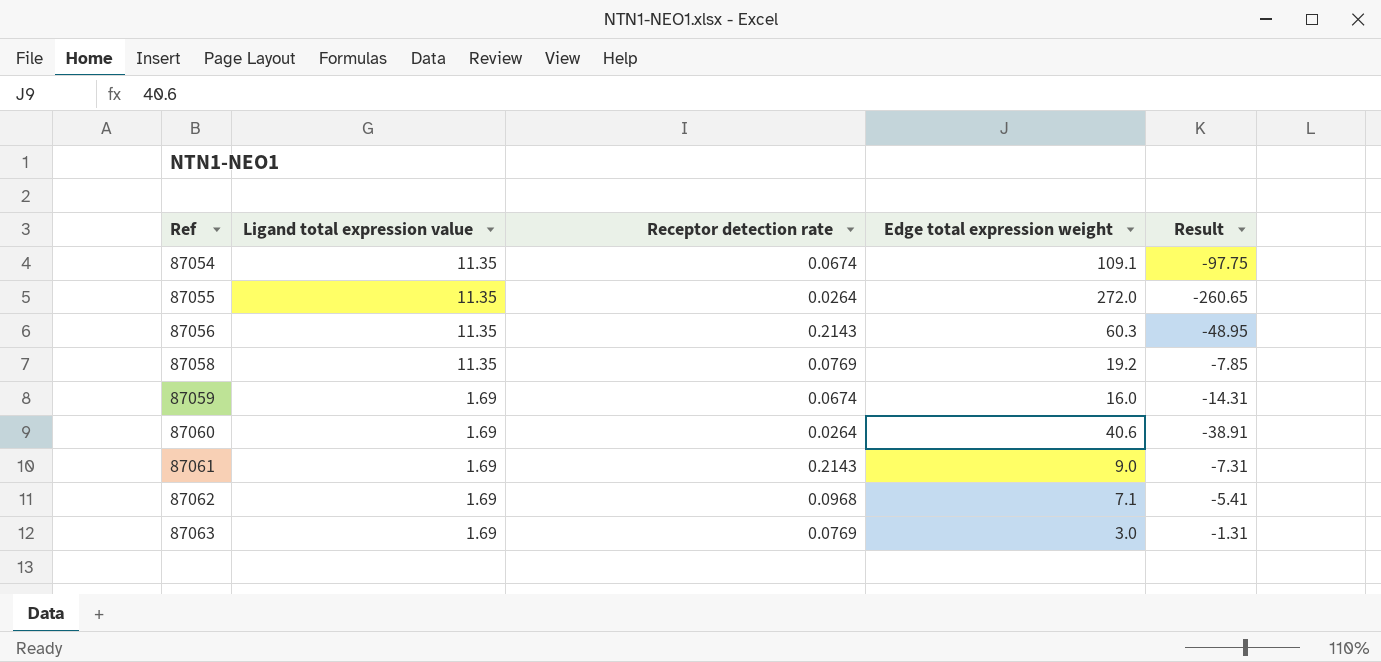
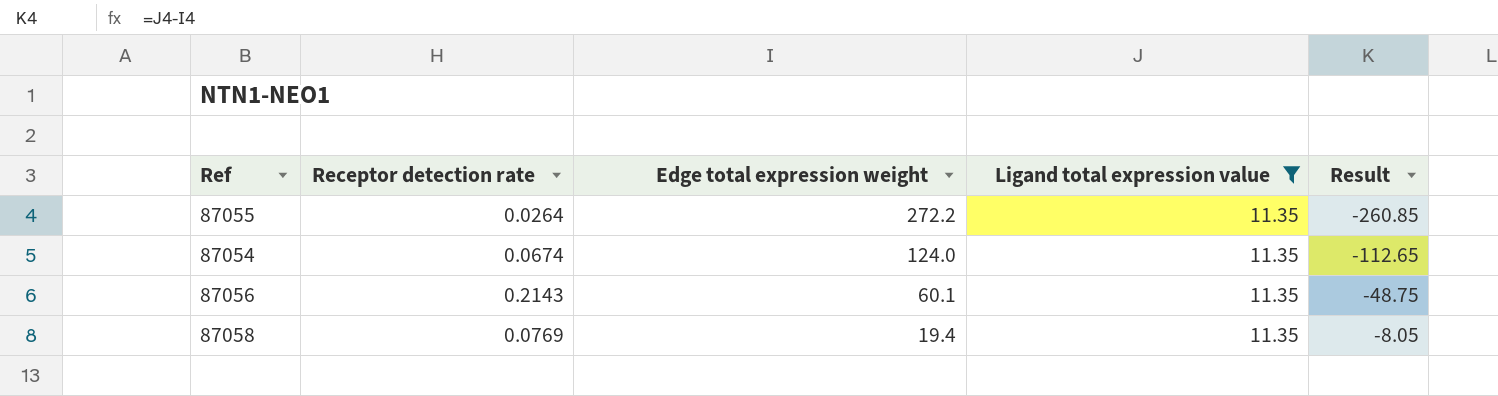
filter: none -> Ligand total expression value = 11.35
row order: Ref ascending -> Edge total expression weight descending
column Ligand total expression value | position: 2 -> 4
87055 | Edge total expression weight: 272.0 -> 272.2
87055 | Result: -260.65 -> -260.85
87054 | Edge total expression weight: 109.1 -> 124.0
87054 | Result: -97.75 -> -112.65
87056 | Edge total expression weight: 60.3 -> 60.1
87056 | Result: -48.95 -> -48.75
87058 | Edge total expression weight: 19.2 -> 19.4
87058 | Result: -7.85 -> -8.05

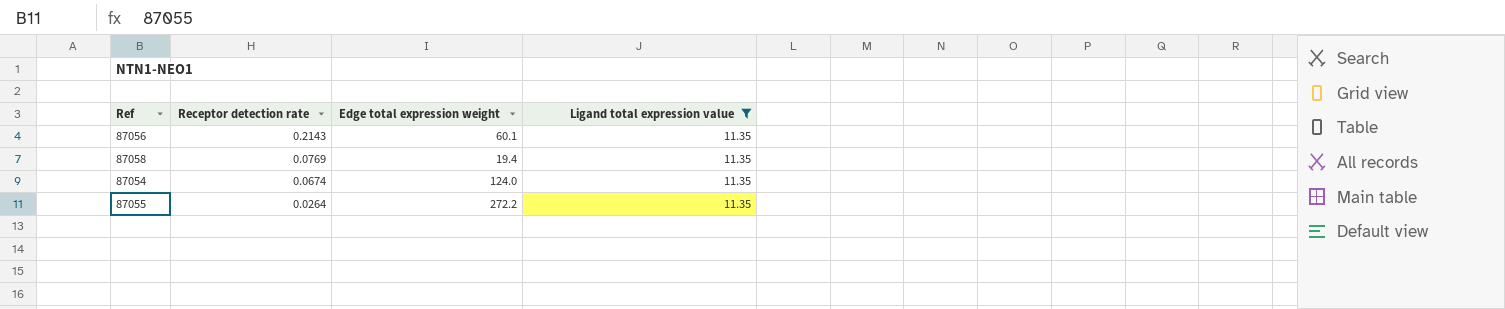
row order: Edge total expression weight descending -> Receptor detection rate descending
column Result | formula: [Ligand total expression value] - [Edge total expression weight] -> none

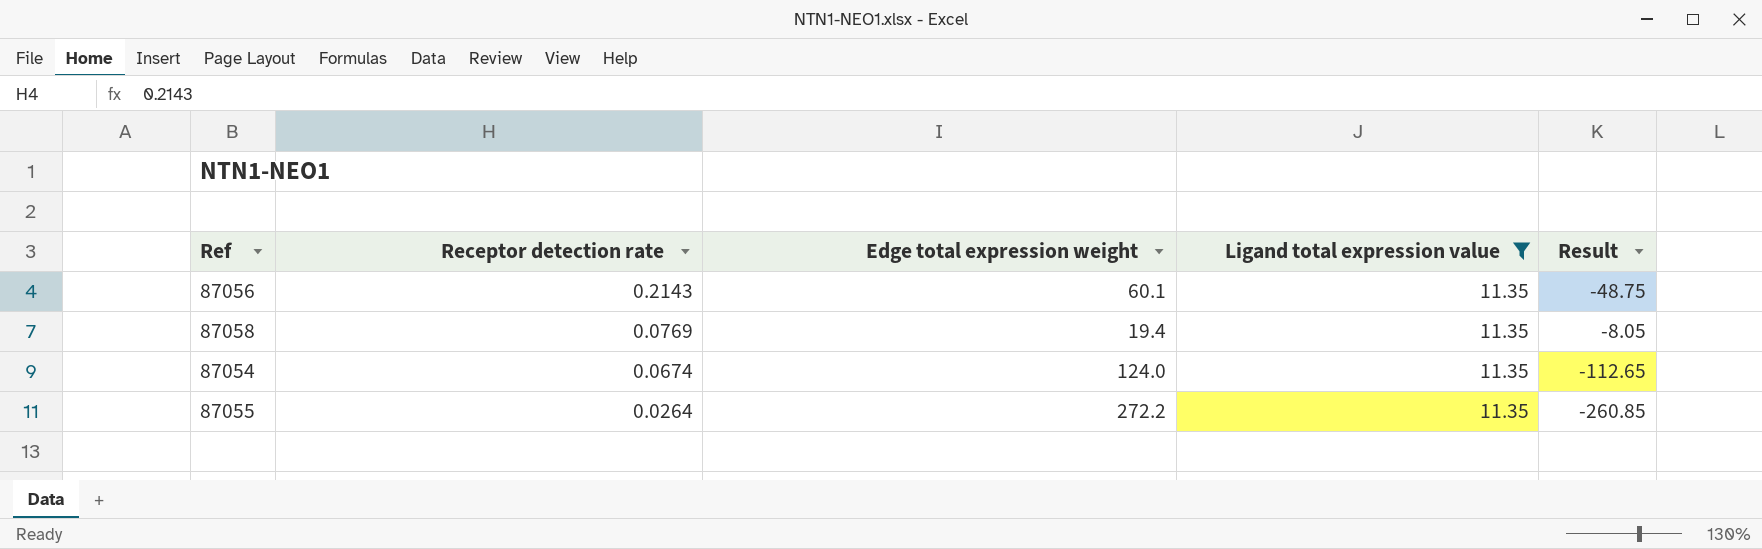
column Result | formula: none -> [Ligand total expression value] - [Edge total expression weight]

